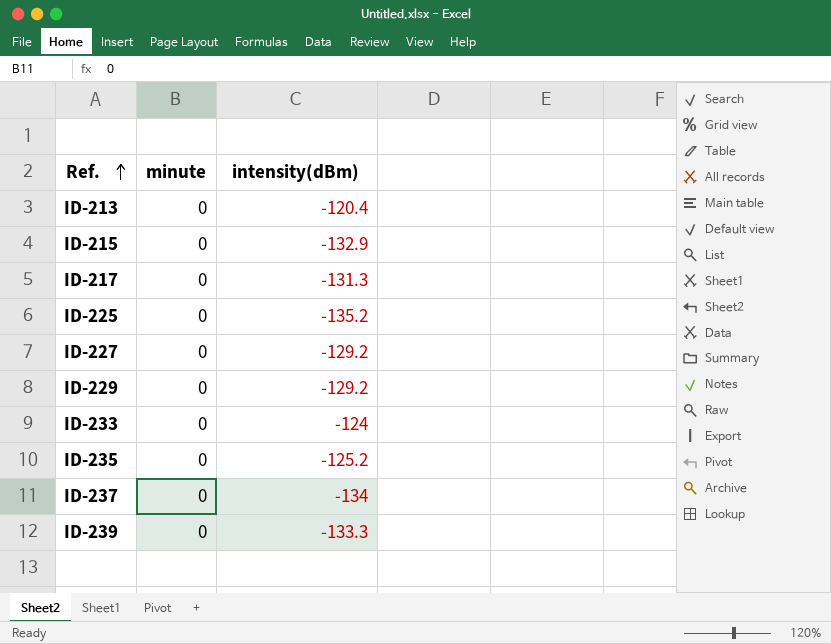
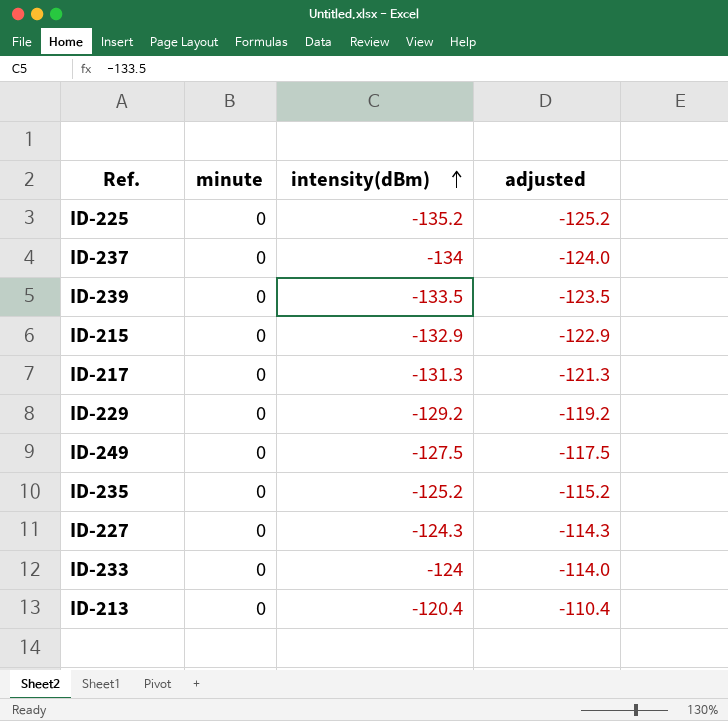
row order: Ref. ascending -> intensity(dBm) ascending
column adjusted | formula: none -> [intensity(dBm)] + 10
ID-239 | intensity(dBm): -133.3 -> -133.5
row ID-249: none -> 0 | -127.5 | -117.5
ID-227 | intensity(dBm): -129.2 -> -124.3

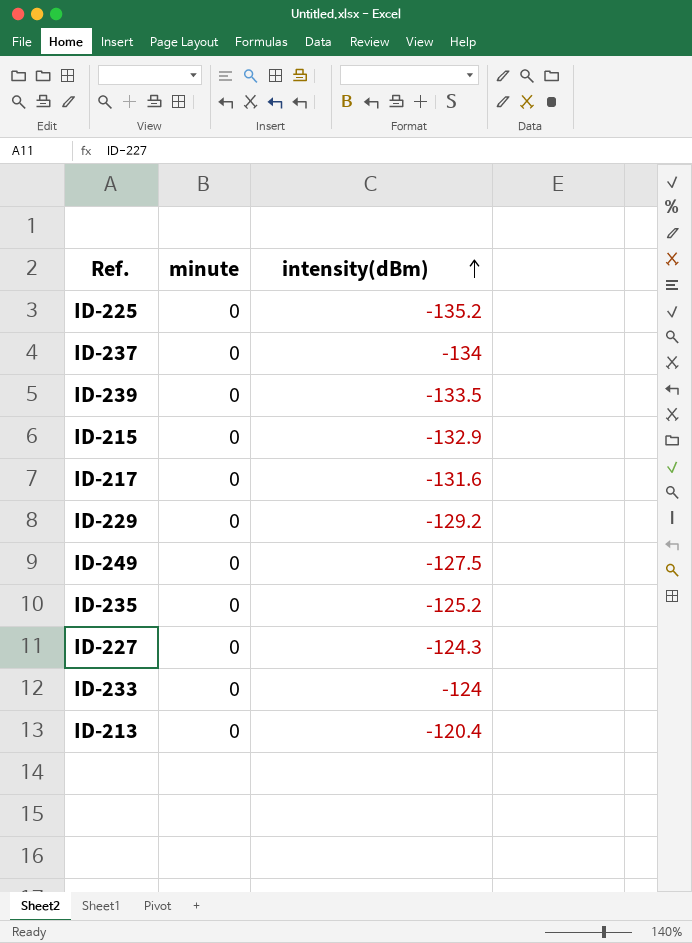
column adjusted | formula: [intensity(dBm)] + 10 -> none
ID-217 | intensity(dBm): -131.3 -> -131.6

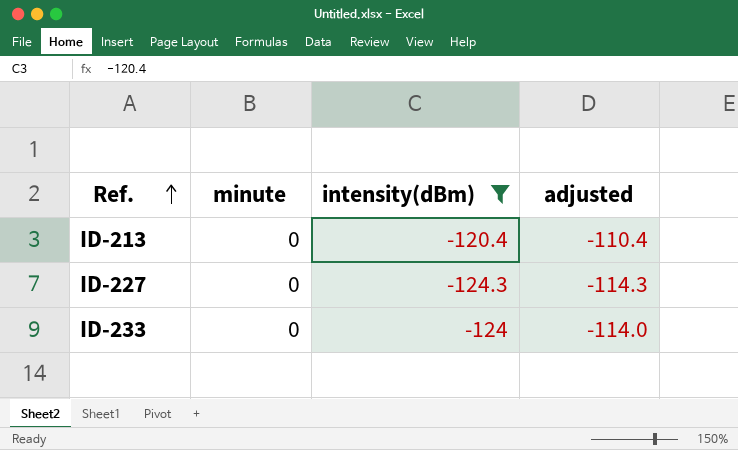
filter: none -> intensity(dBm) >= -124.3
row order: intensity(dBm) ascending -> Ref. ascending
column adjusted | formula: none -> [intensity(dBm)] + 10

